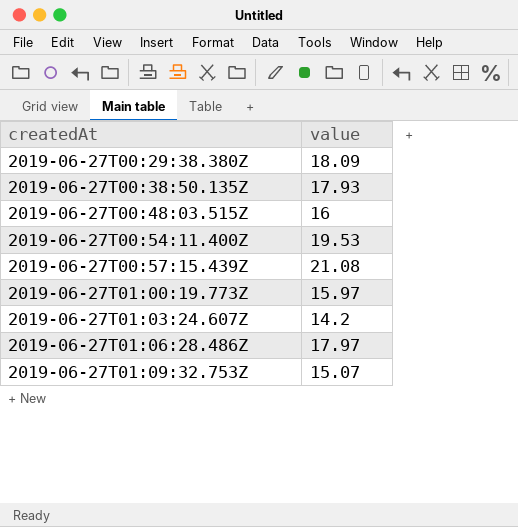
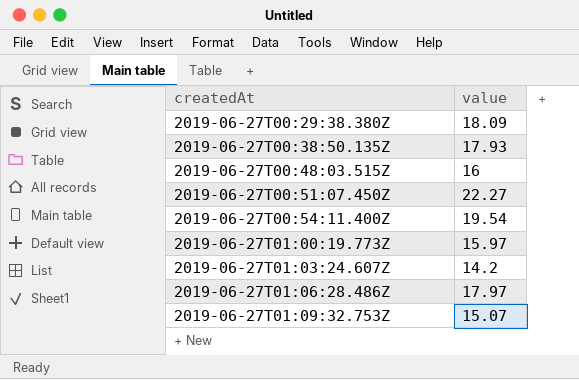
row 2019-06-27T00:57:15.439Z: 21.08 -> none
row 2019-06-27T00:51:07.450Z: none -> 22.27
2019-06-27T00:54:11.400Z | value: 19.53 -> 19.54

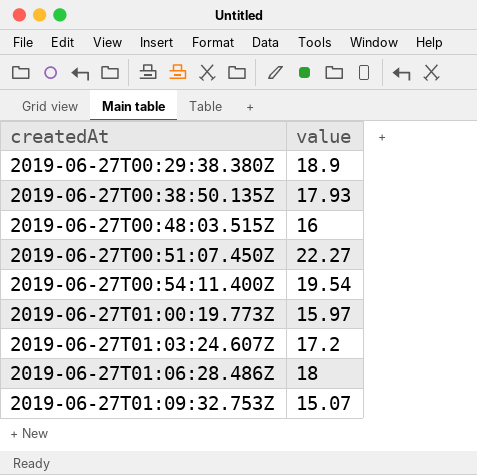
2019-06-27T00:29:38.380Z | value: 18.09 -> 18.9
2019-06-27T01:03:24.607Z | value: 14.2 -> 17.2
2019-06-27T01:06:28.486Z | value: 17.97 -> 18

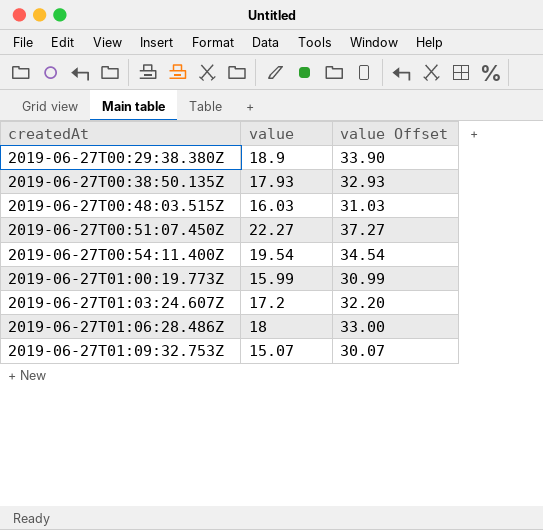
column value Offset | formula: none -> [value] + 15
2019-06-27T00:48:03.515Z | value: 16 -> 16.03
2019-06-27T01:00:19.773Z | value: 15.97 -> 15.99

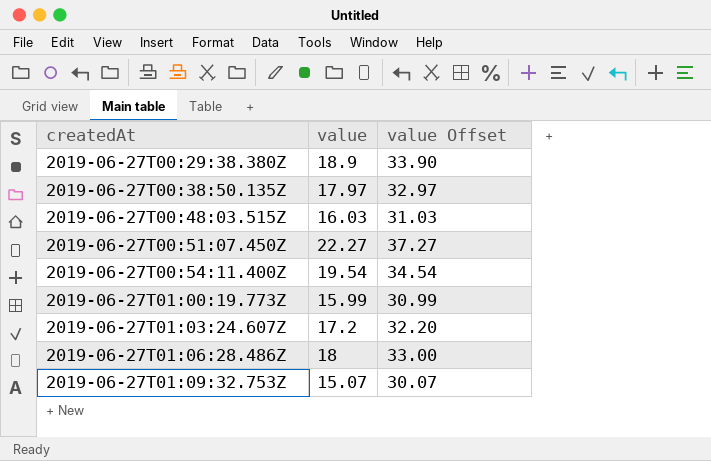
2019-06-27T00:38:50.135Z | value: 17.93 -> 17.97
2019-06-27T00:38:50.135Z | value Offset: 32.93 -> 32.97

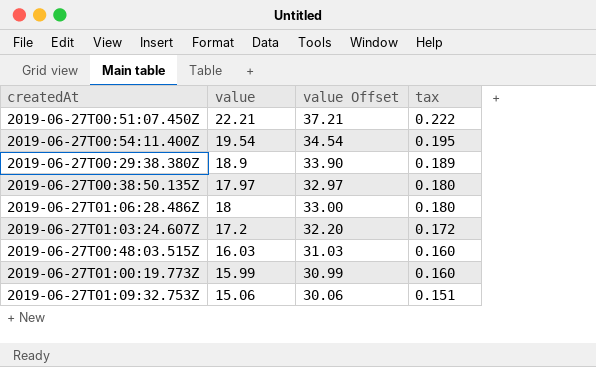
row order: createdAt ascending -> tax descending
column tax | formula: none -> [value] * 0.01
2019-06-27T00:51:07.450Z | value: 22.27 -> 22.21
2019-06-27T00:51:07.450Z | value Offset: 37.27 -> 37.21
2019-06-27T01:09:32.753Z | value: 15.07 -> 15.06
2019-06-27T01:09:32.753Z | value Offset: 30.07 -> 30.06

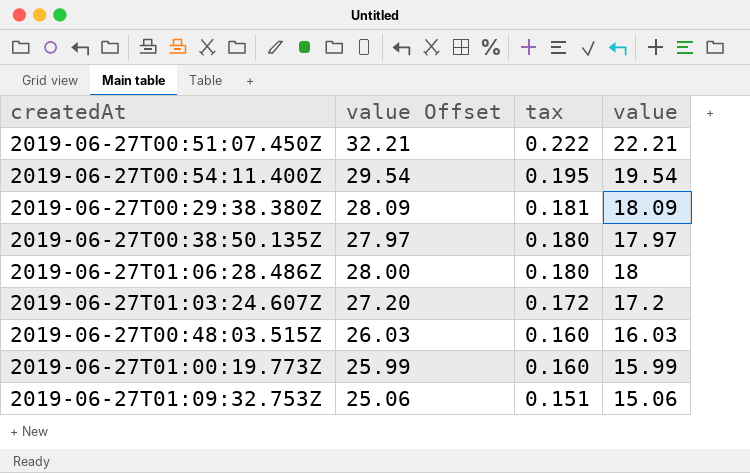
column value Offset | formula: [value] + 15 -> [value] + 10
column value | position: 2 -> 4
2019-06-27T00:29:38.380Z | tax: 0.189 -> 0.181
2019-06-27T00:29:38.380Z | value: 18.9 -> 18.09

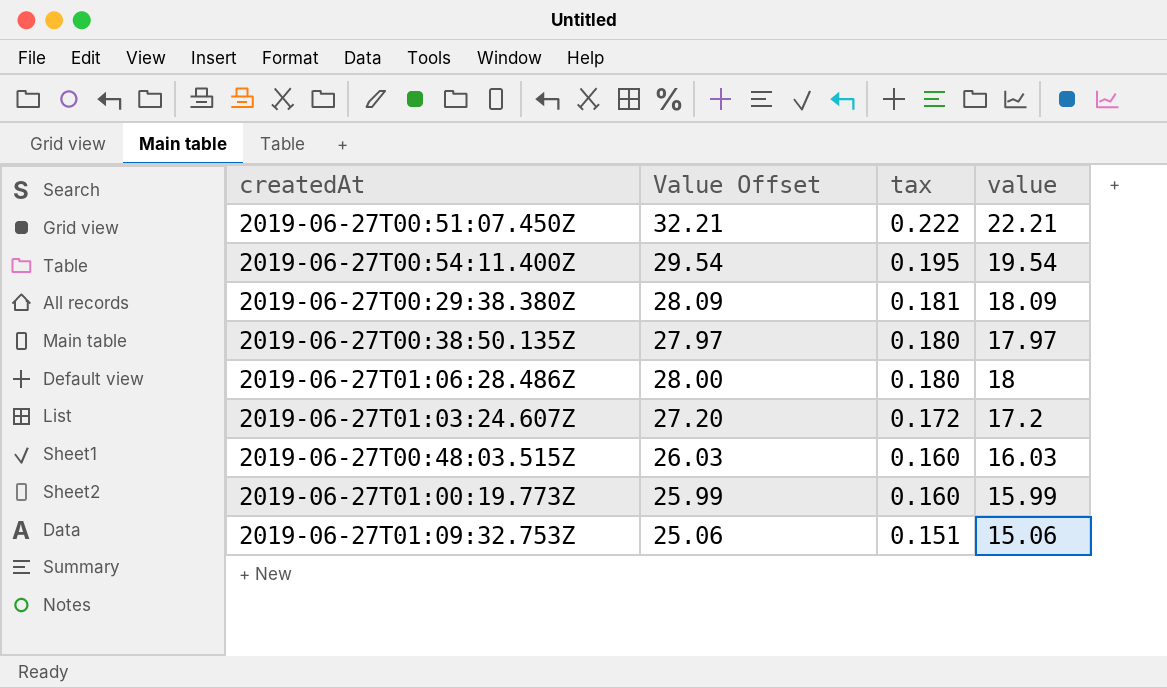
column name: value Offset -> Value Offset

